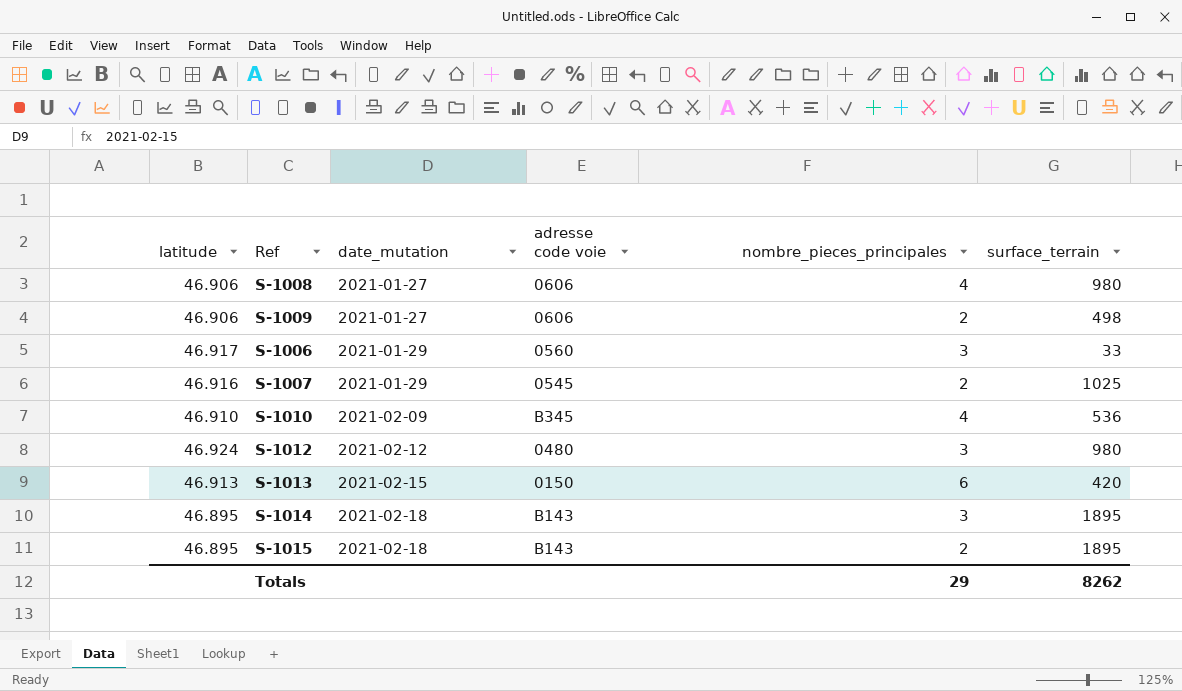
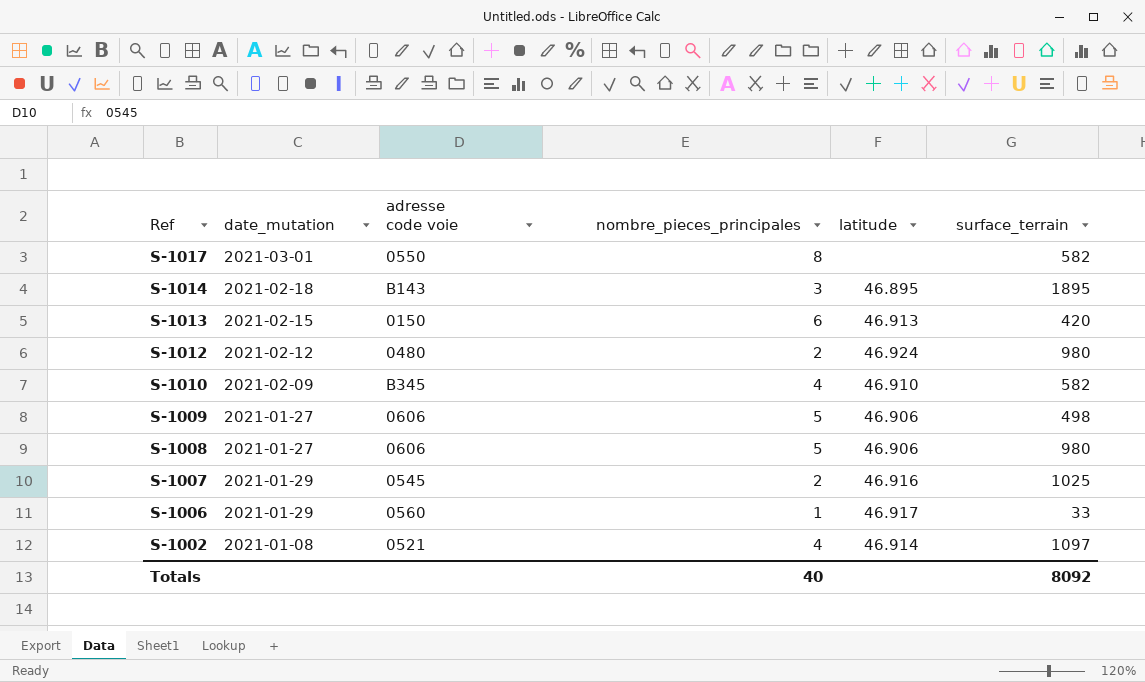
row order: date_mutation ascending -> Ref descending
column latitude | position: 1 -> 5
row S-1015: 46.895 | 2021-02-18 | B143 | 2 | 1895 -> none
row S-1017: none -> 2021-03-01 | 0550 | 8 | none | 582
S-1012 | nombre_pieces_principales: 3 -> 2
S-1010 | surface_terrain: 536 -> 582
S-1009 | nombre_pieces_principales: 2 -> 5
S-1008 | nombre_pieces_principales: 4 -> 5
S-1006 | nombre_pieces_principales: 3 -> 1
row S-1002: none -> 2021-01-08 | 0521 | 4 | 46.914 | 1097
Totals | nombre_pieces_principales: 29 -> 40
Totals | surface_terrain: 8262 -> 8092

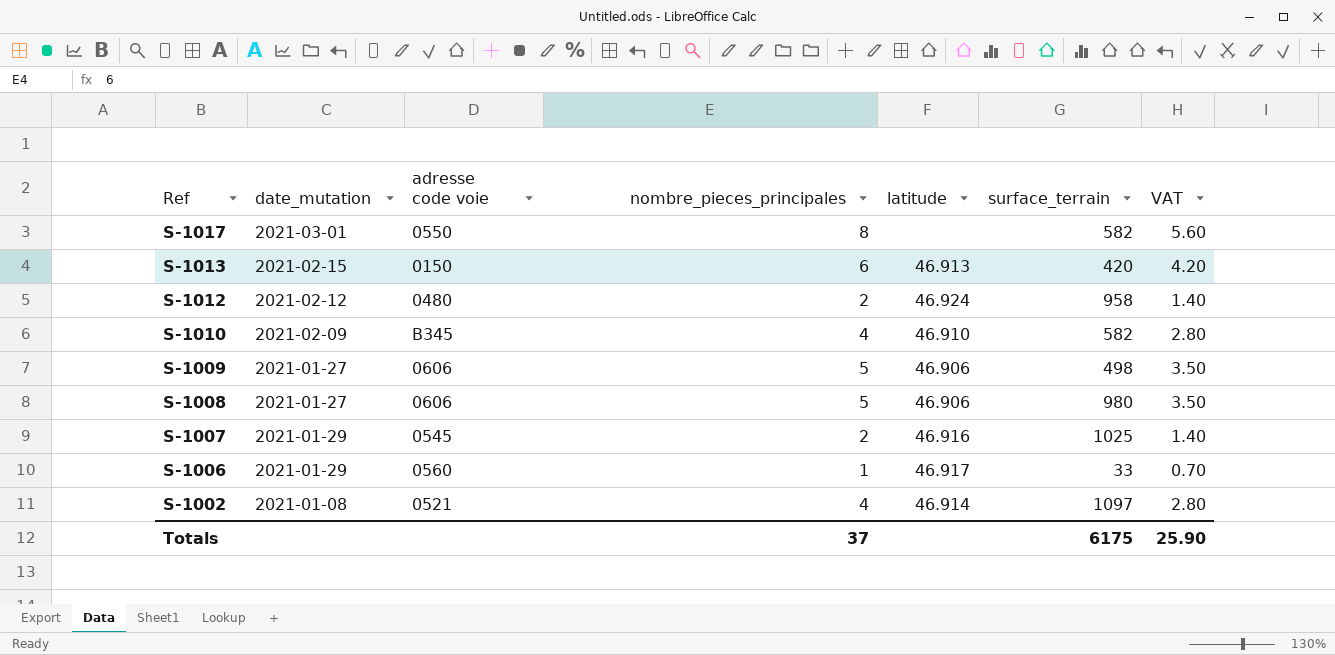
column VAT | formula: none -> [nombre_pieces_principales] * 0.7
row S-1014: 2021-02-18 | B143 | 3 | 46.895 | 1895 -> none
S-1012 | surface_terrain: 980 -> 958
Totals | nombre_pieces_principales: 40 -> 37
Totals | surface_terrain: 8092 -> 6175

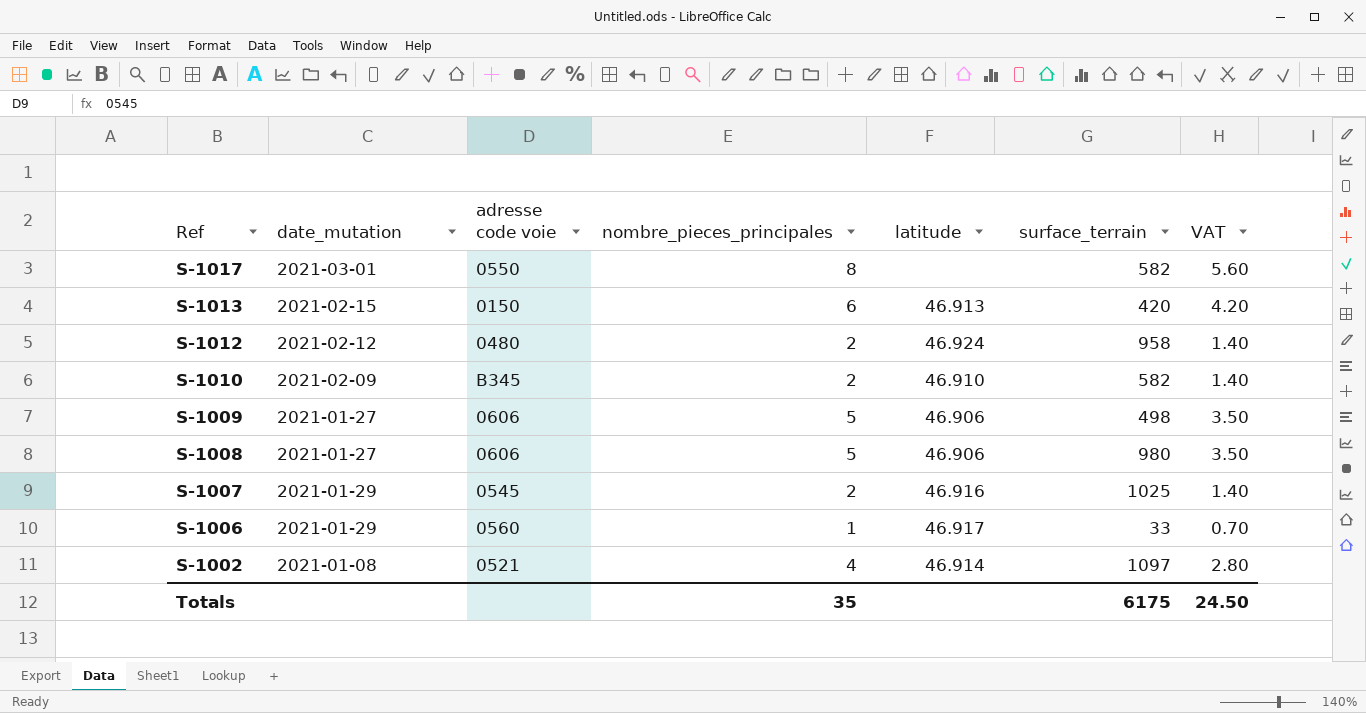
S-1010 | nombre_pieces_principales: 4 -> 2
S-1010 | VAT: 2.80 -> 1.40
Totals | nombre_pieces_principales: 37 -> 35
Totals | VAT: 25.90 -> 24.50

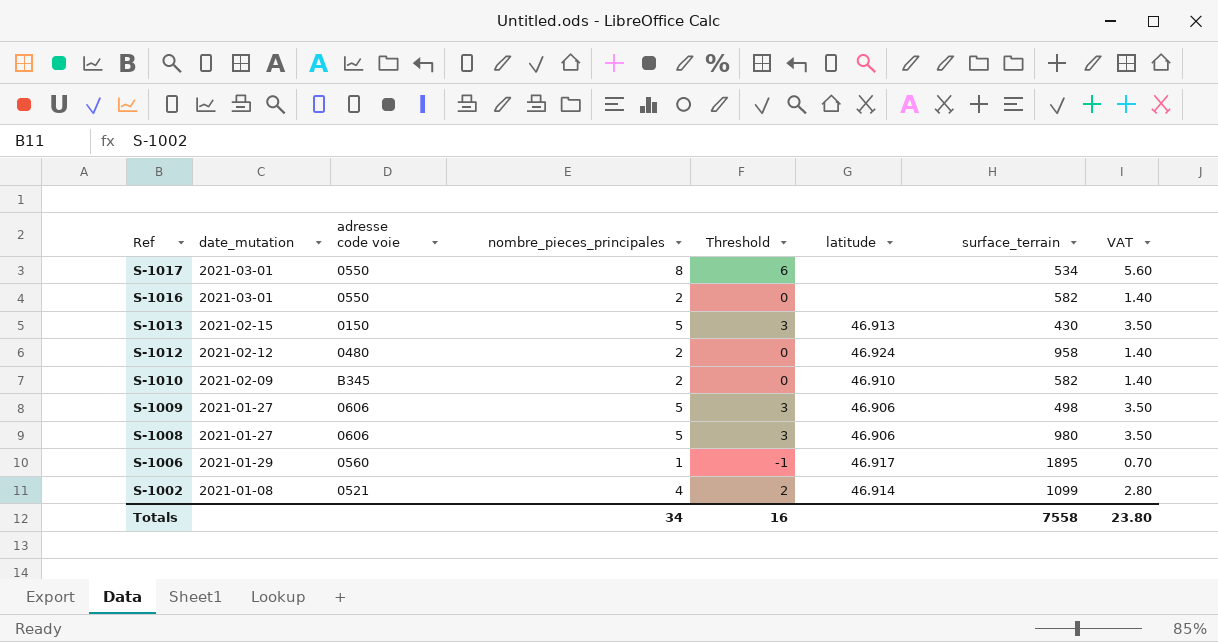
column Threshold | formula: none -> [nombre_pieces_principales] - 2
row S-1007: 2021-01-29 | 0545 | 2 | 46.916 | 1025 | 1.40 -> none
S-1017 | surface_terrain: 582 -> 534
row S-1016: none -> 2021-03-01 | 0550 | 2 | 0 | none | 582 | 1.40
S-1013 | nombre_pieces_principales: 6 -> 5
S-1013 | surface_terrain: 420 -> 430
S-1013 | VAT: 4.20 -> 3.50
S-1006 | surface_terrain: 33 -> 1895
S-1002 | surface_terrain: 1097 -> 1099
Totals | nombre_pieces_principales: 35 -> 34
Totals | surface_terrain: 6175 -> 7558
Totals | VAT: 24.50 -> 23.80

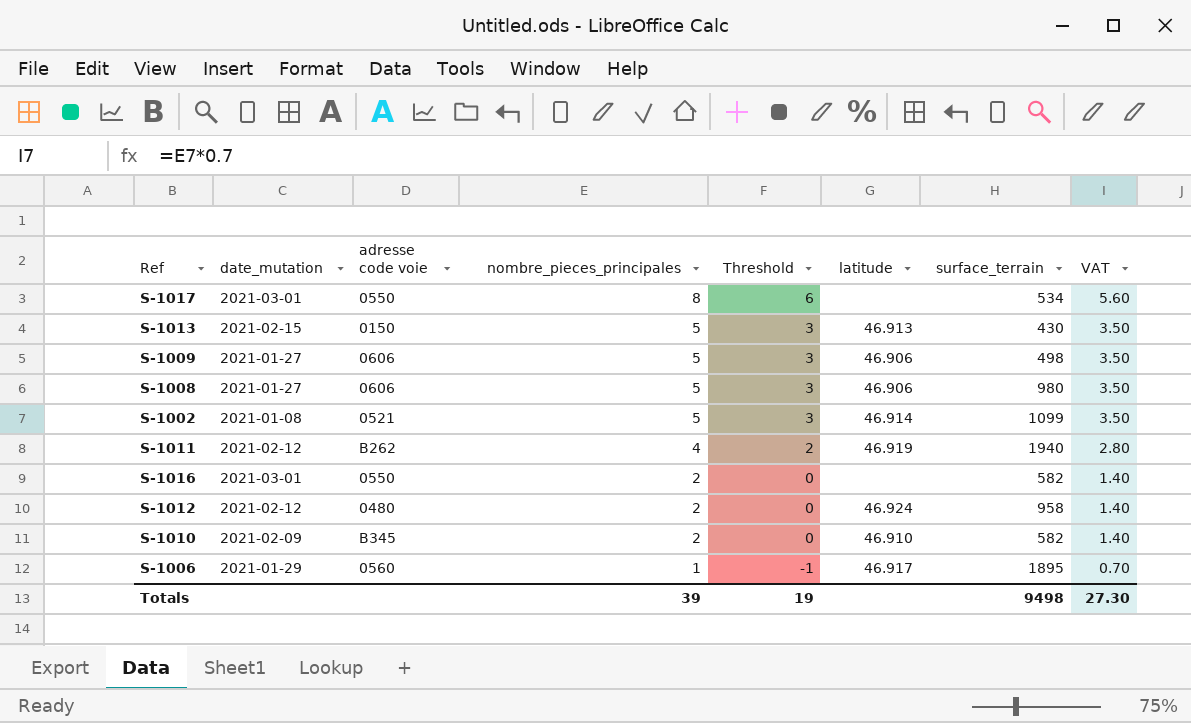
row order: Ref descending -> nombre_pieces_principales descending
S-1002 | nombre_pieces_principales: 4 -> 5
S-1002 | Threshold: 2 -> 3
S-1002 | VAT: 2.80 -> 3.50
row S-1011: none -> 2021-02-12 | B262 | 4 | 2 | 46.919 | 1940 | 2.80
Totals | nombre_pieces_principales: 34 -> 39
Totals | Threshold: 16 -> 19
Totals | surface_terrain: 7558 -> 9498
Totals | VAT: 23.80 -> 27.30

